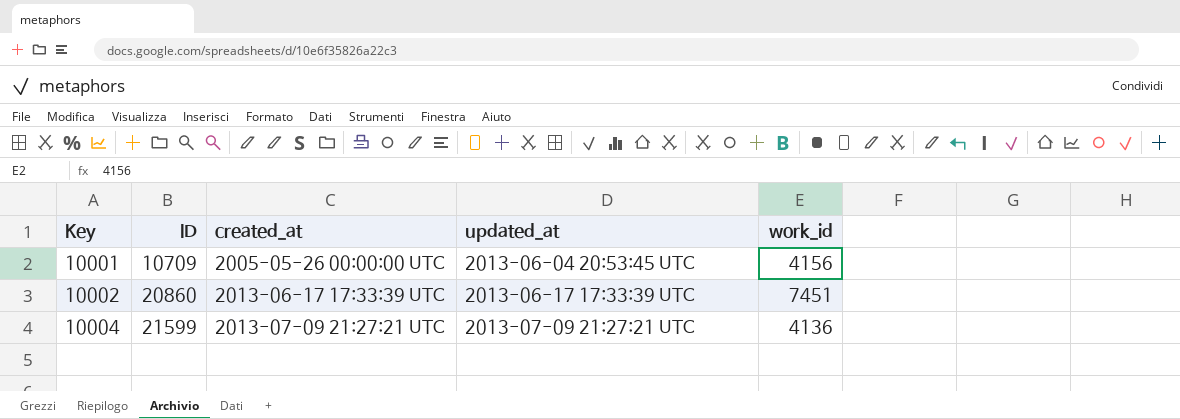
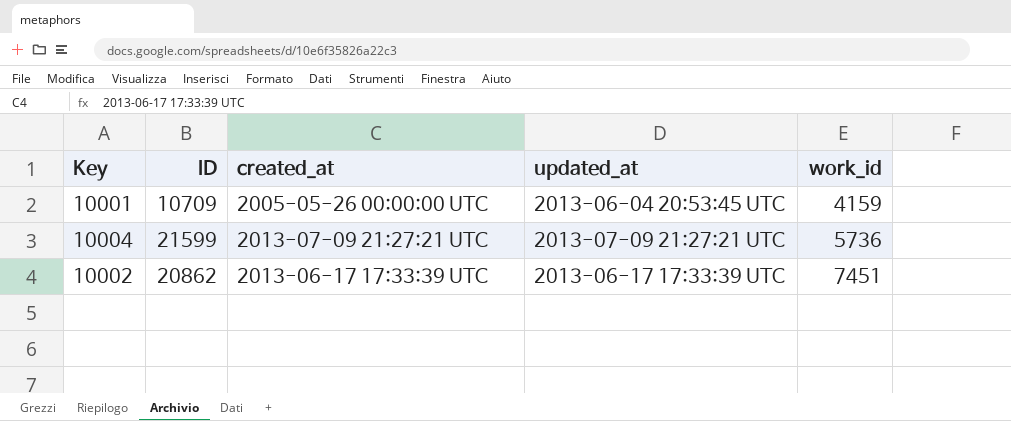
row order: Key ascending -> work_id ascending
10001 | work_id: 4156 -> 4159
10004 | work_id: 4136 -> 5736
10002 | ID: 20860 -> 20862

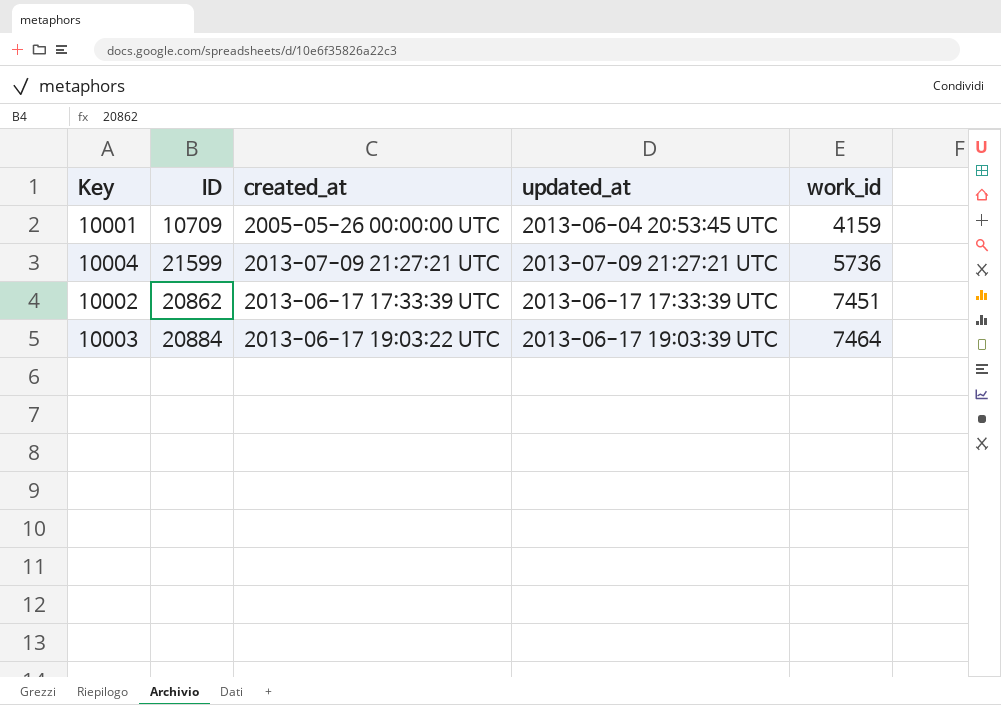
row 10003: none -> 20884 | 2013-06-17 19:03:22 UTC | 2013-06-17 19:03:39 UTC | 7464

